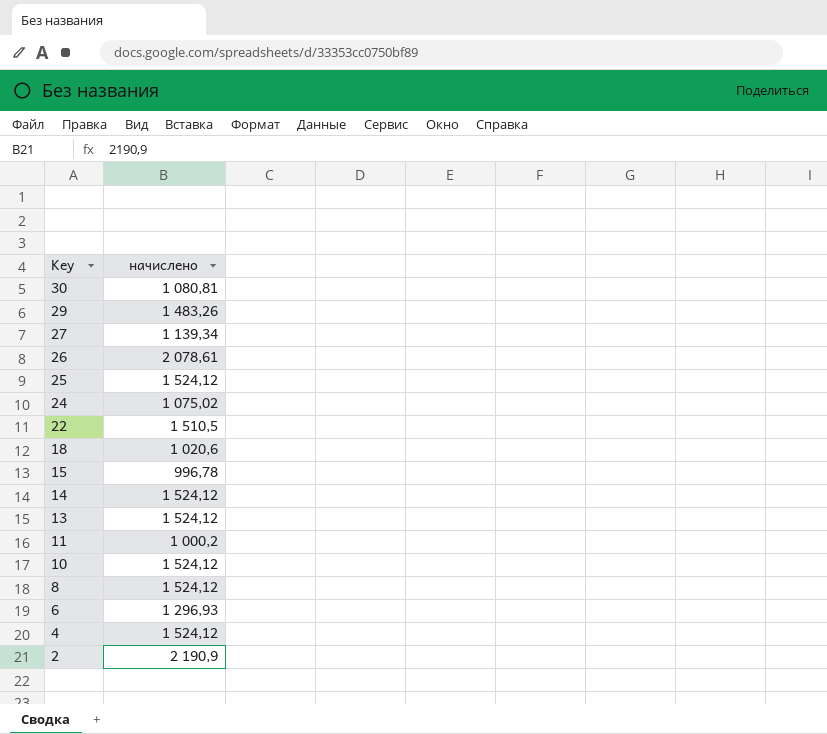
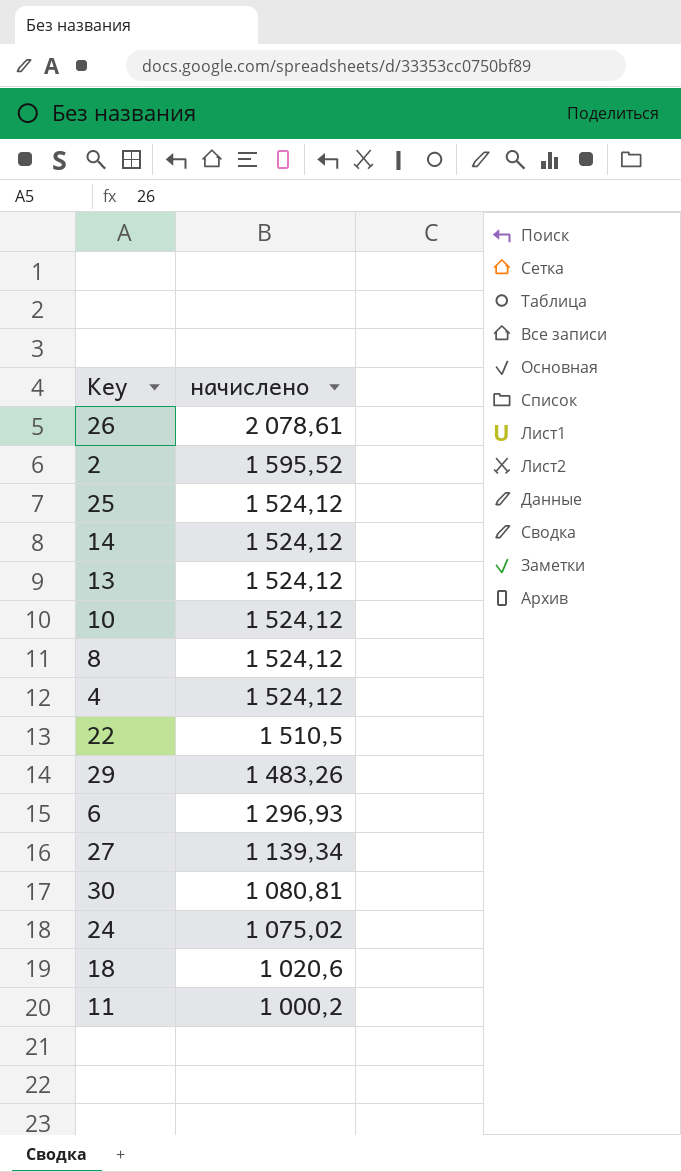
row order: Key descending -> начислено descending
row 15: 996,78 -> none
2 | начислено: 2 190,9 -> 1 595,52

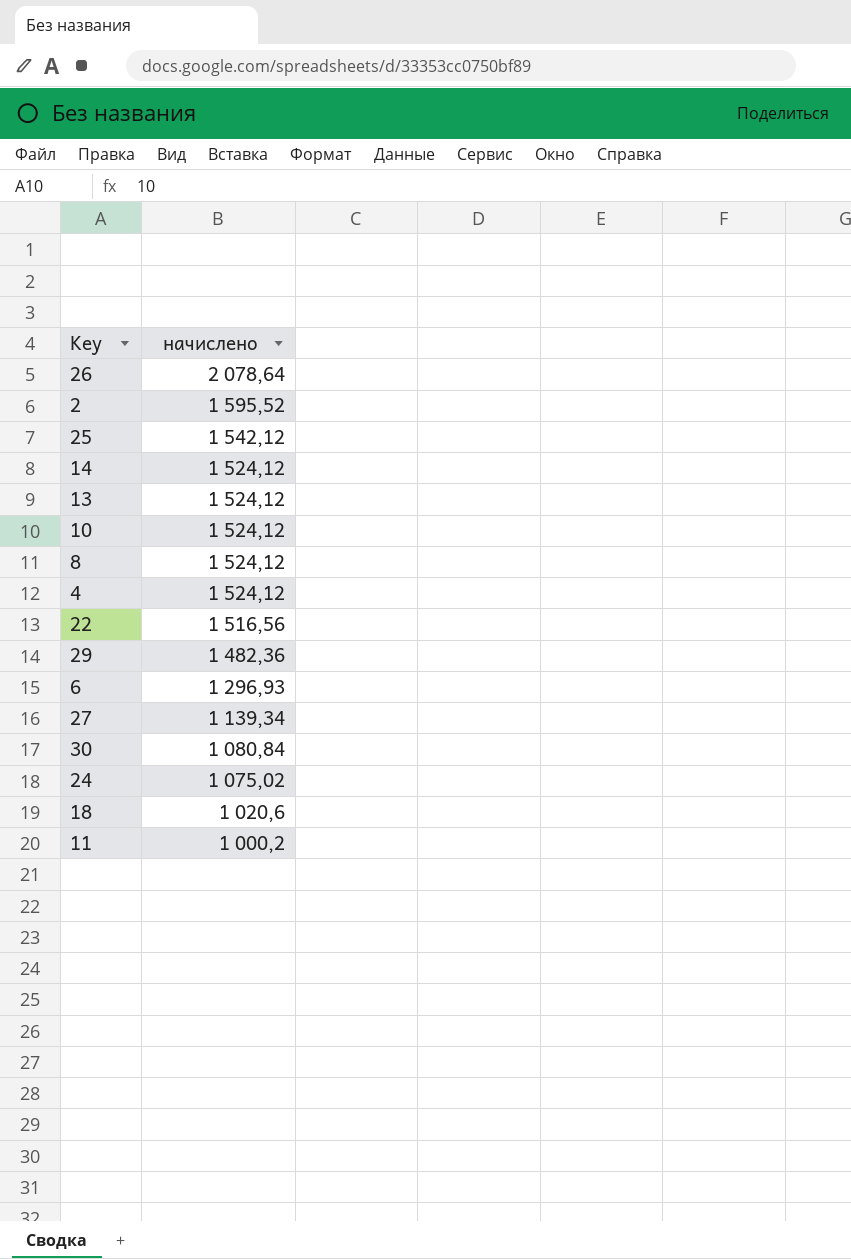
26 | начислено: 2 078,61 -> 2 078,64
25 | начислено: 1 524,12 -> 1 542,12
22 | начислено: 1 510,5 -> 1 516,56
29 | начислено: 1 483,26 -> 1 482,36
30 | начислено: 1 080,81 -> 1 080,84

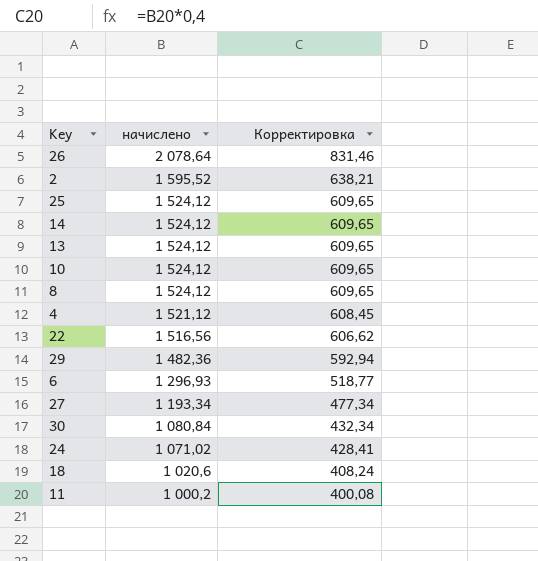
column Корректировка | formula: none -> [начислено] * 0,4
25 | начислено: 1 542,12 -> 1 524,12
4 | начислено: 1 524,12 -> 1 521,12
27 | начислено: 1 139,34 -> 1 193,34
24 | начислено: 1 075,02 -> 1 071,02

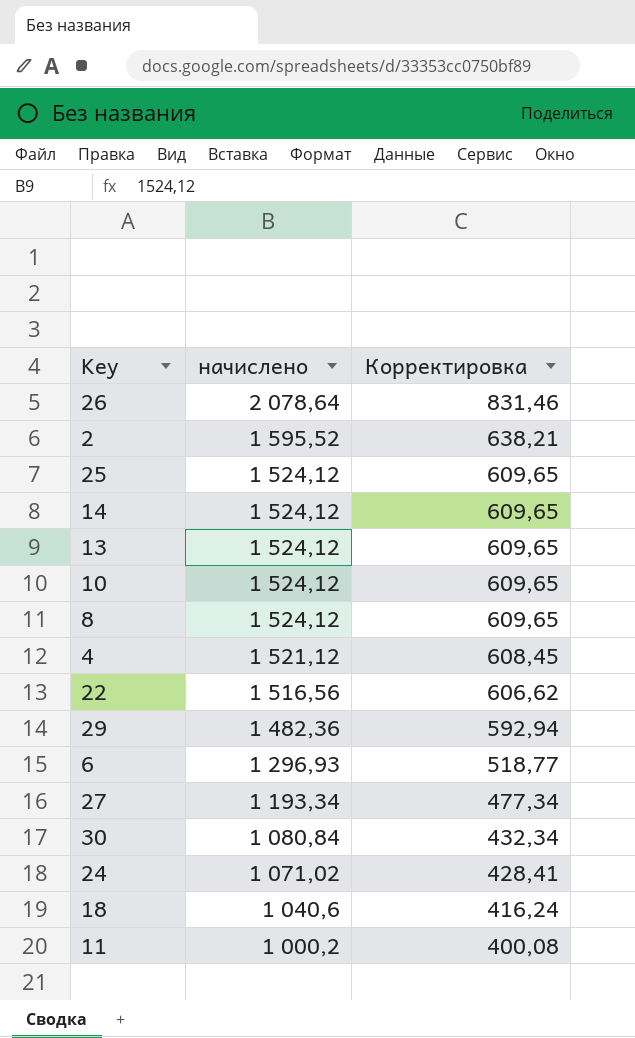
18 | начислено: 1 020,6 -> 1 040,6
18 | Корректировка: 408,24 -> 416,24

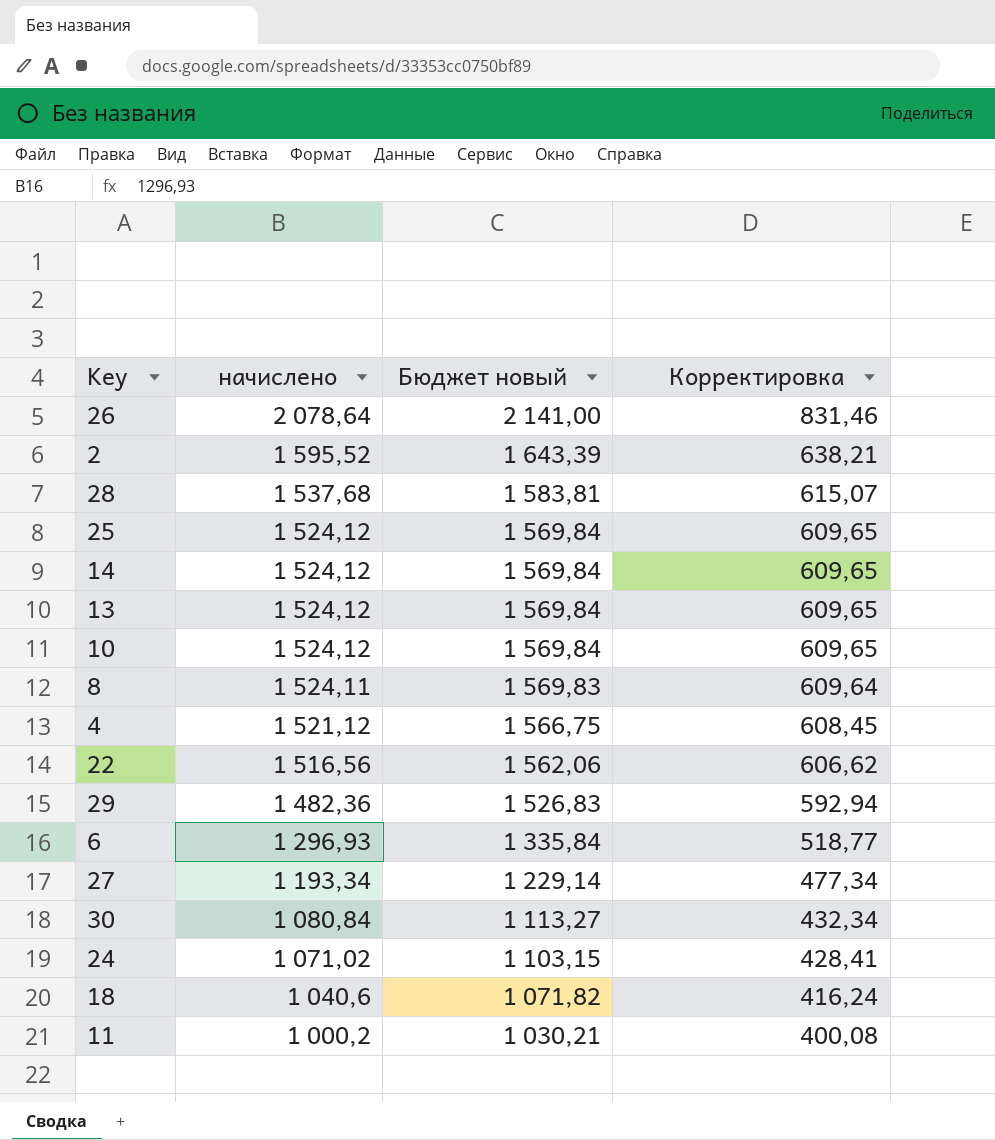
column Бюджет новый | formula: none -> [начислено] * 1,03
row 28: none -> 1 537,68 | 1 583,81 | 615,07
8 | начислено: 1 524,12 -> 1 524,11
8 | Корректировка: 609,65 -> 609,64

